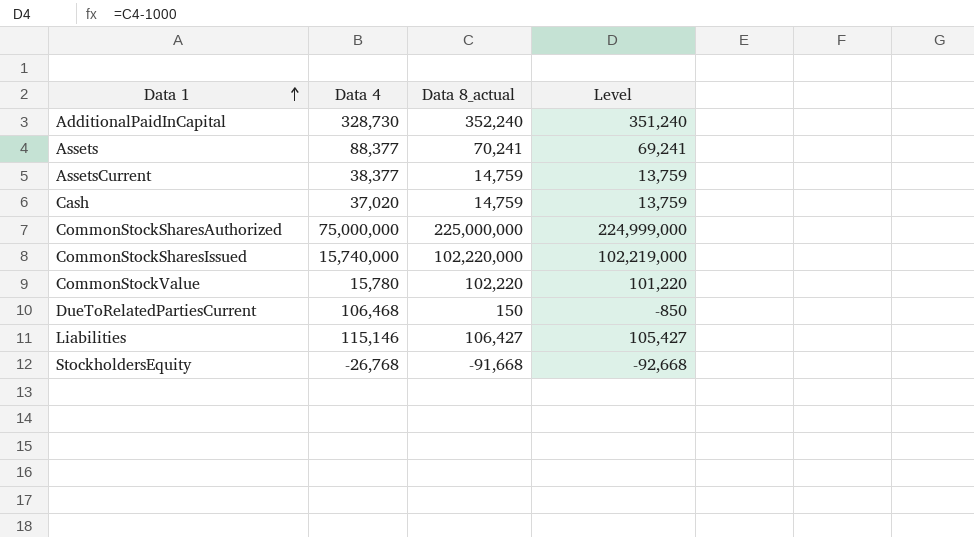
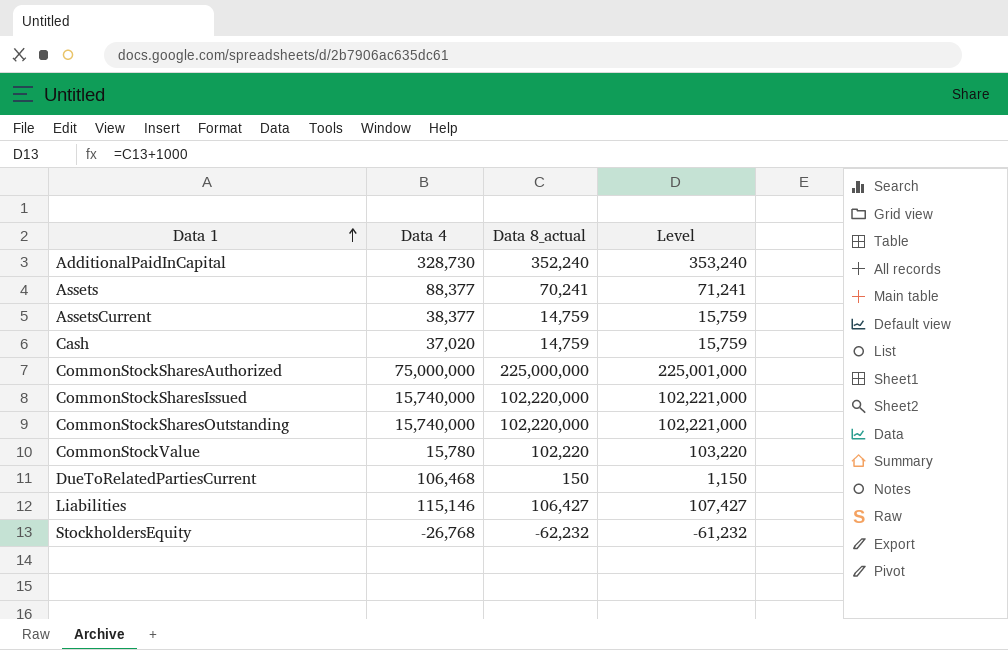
column Level | formula: [Data 8_actual] - 1000 -> [Data 8_actual] + 1000
row CommonStockSharesOutstanding: none -> 15,740,000 | 102,220,000 | 102,221,000
StockholdersEquity | Data 8_actual: -91,668 -> -62,232

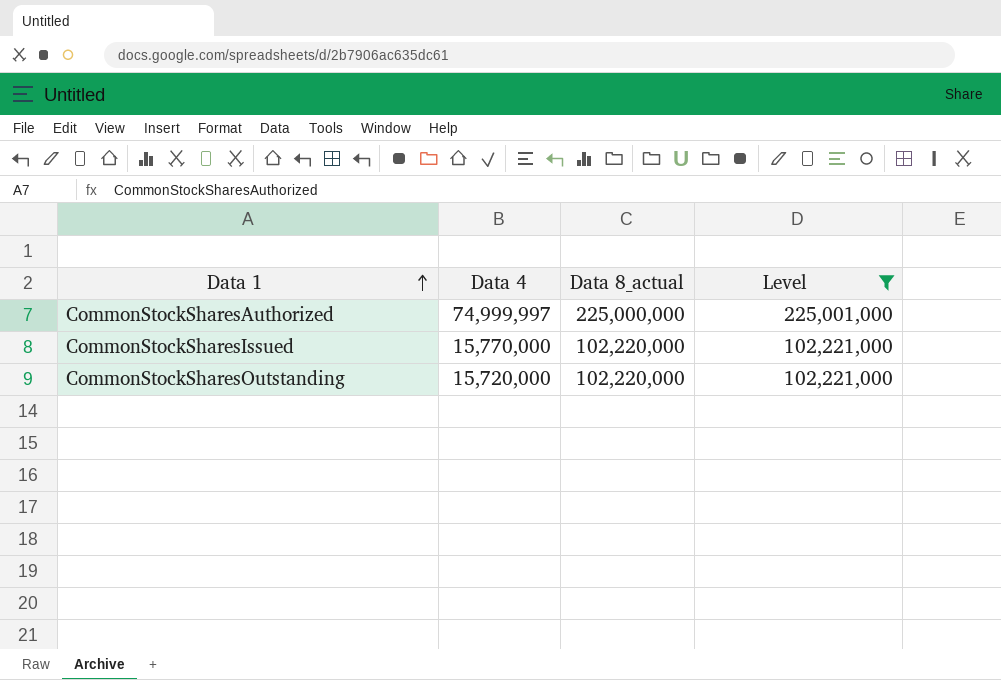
filter: none -> Level >= 102,221,000
CommonStockSharesAuthorized | Data 4: 75,000,000 -> 74,999,997
CommonStockSharesIssued | Data 4: 15,740,000 -> 15,770,000
CommonStockSharesOutstanding | Data 4: 15,740,000 -> 15,720,000

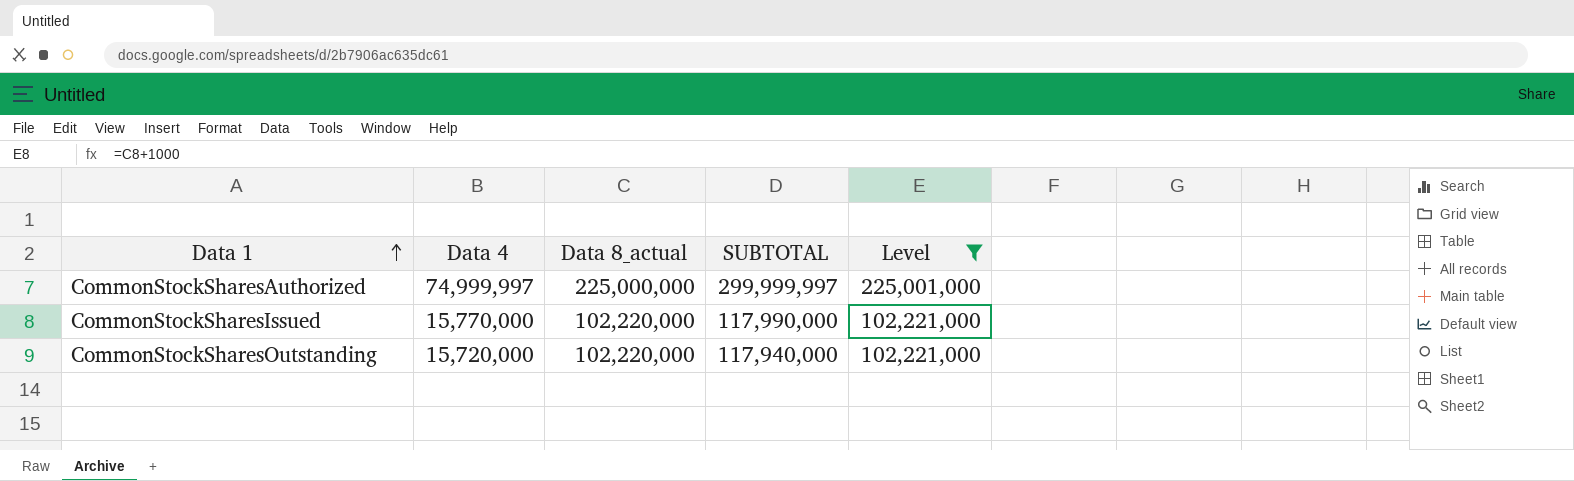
column SUBTOTAL | formula: none -> [Data 4] + [Data 8_actual]

